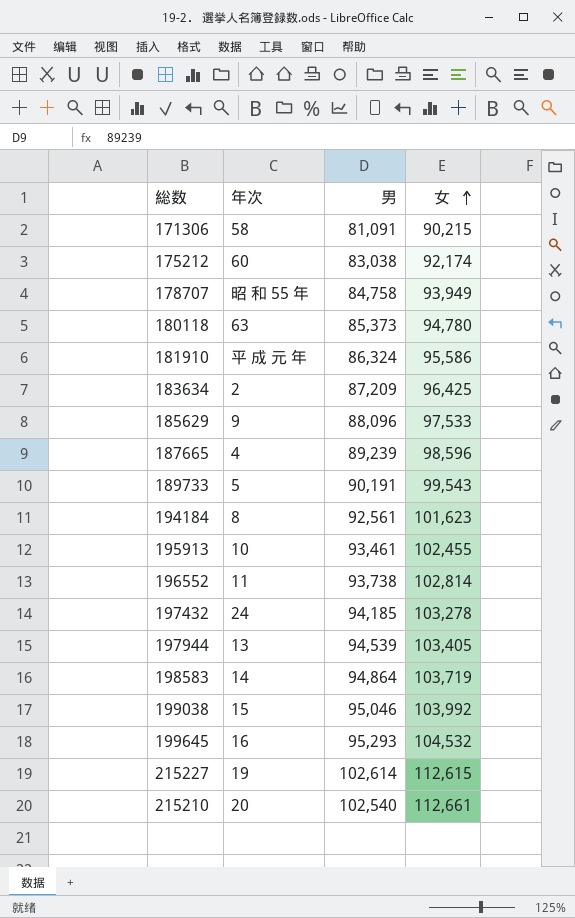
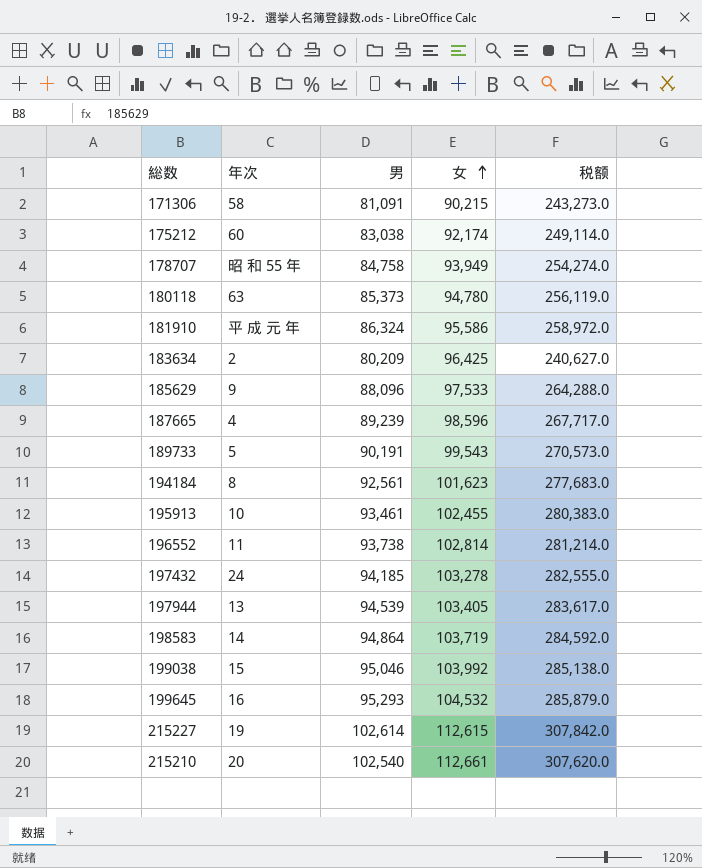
column 税额 | formula: none -> [男] * 3
183634 | 男: 87,209 -> 80,209

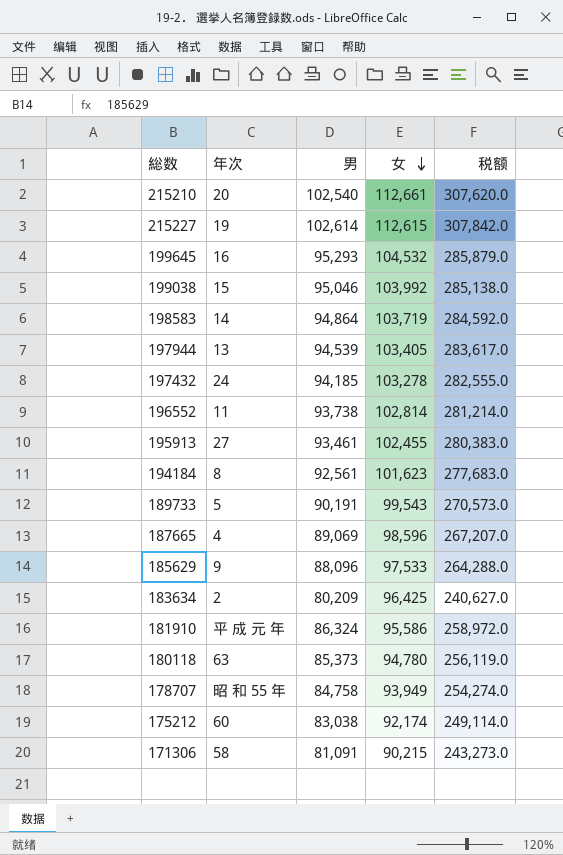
row order: 女 ascending -> 女 descending
195913 | 年次: 10 -> 27
187665 | 男: 89,239 -> 89,069
187665 | 税额: 267,717.0 -> 267,207.0

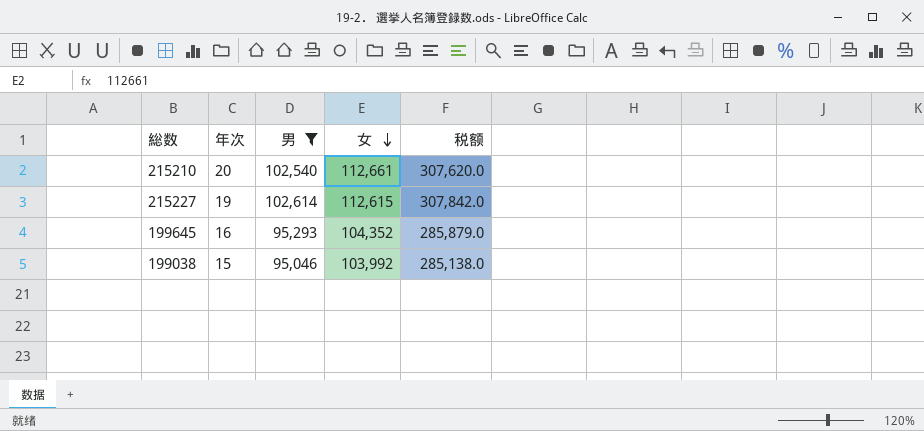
filter: none -> 男 >= 95,046
199645 | 女: 104,532 -> 104,352

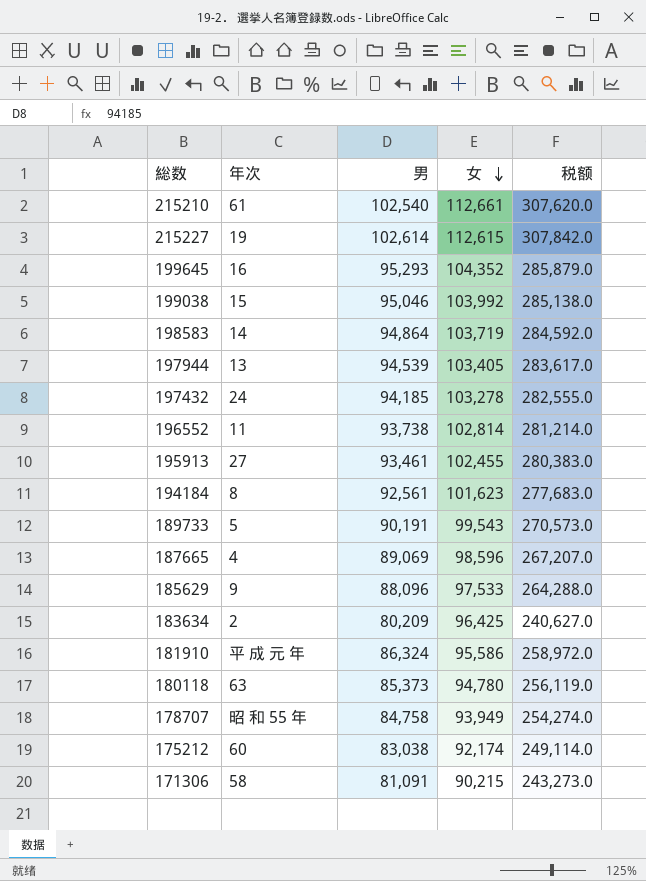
filter: 男 >= 95,046 -> none
215210 | 年次: 20 -> 61

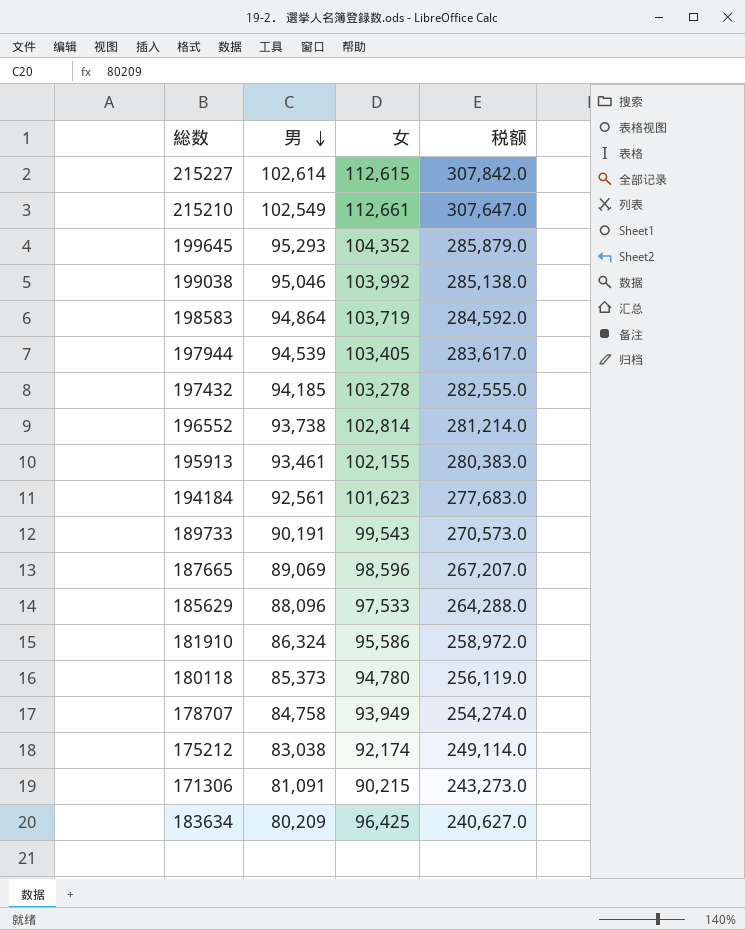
row order: 女 descending -> 男 descending
column 年次 | position: 2 -> none
215210 | 男: 102,540 -> 102,549
215210 | 税额: 307,620.0 -> 307,647.0
195913 | 女: 102,455 -> 102,155

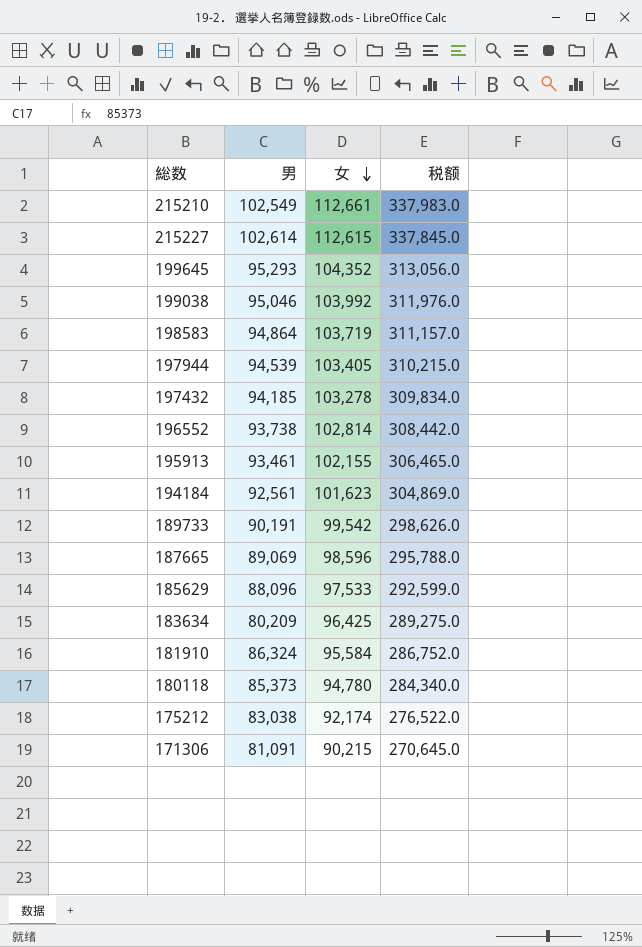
row order: 男 descending -> 女 descending
column 税额 | formula: [男] * 3 -> [女] * 3
row 178707: 84,758 | 93,949 | 254,274.0 -> none
189733 | 女: 99,543 -> 99,542
181910 | 女: 95,586 -> 95,584

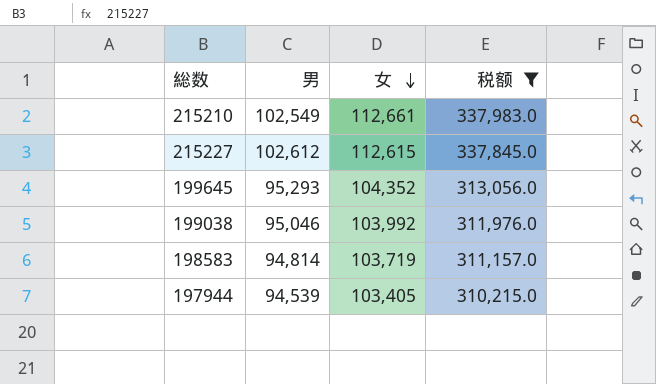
filter: none -> 税额 >= 310,215.0
215227 | 男: 102,614 -> 102,612
198583 | 男: 94,864 -> 94,814

